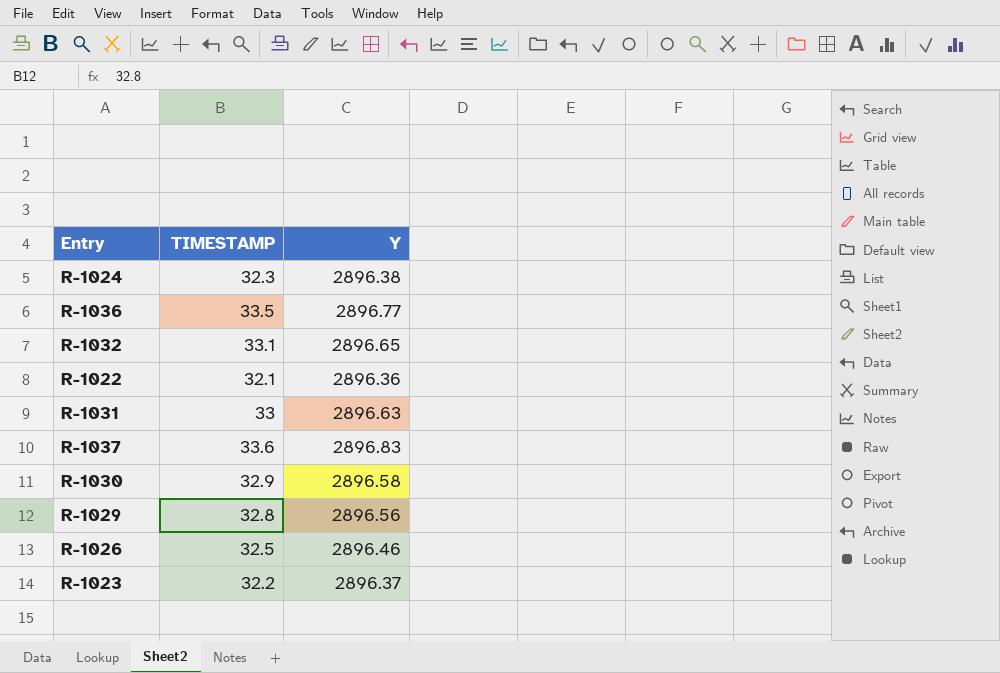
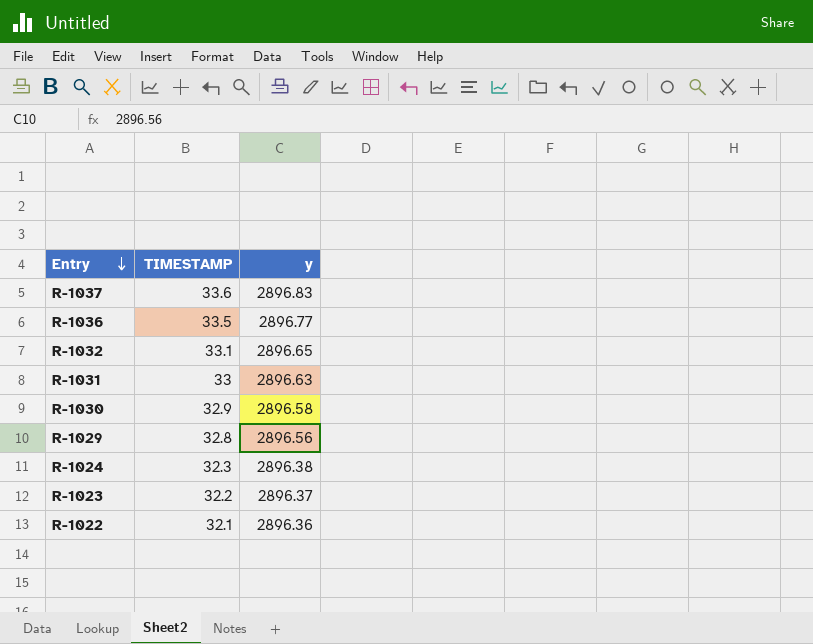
row order: none -> Entry descending
column name: Y -> y
row R-1026: 32.5 | 2896.46 -> none

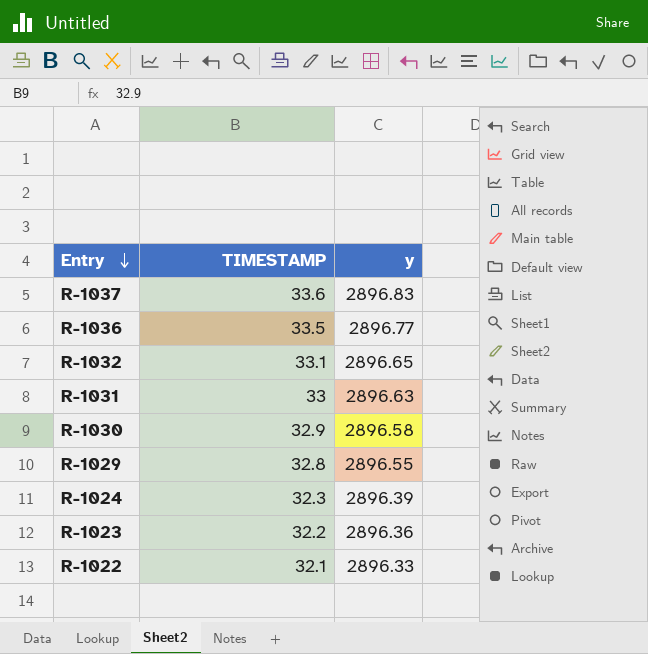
R-1029 | y: 2896.56 -> 2896.55
R-1024 | y: 2896.38 -> 2896.39
R-1023 | y: 2896.37 -> 2896.36
R-1022 | y: 2896.36 -> 2896.33

